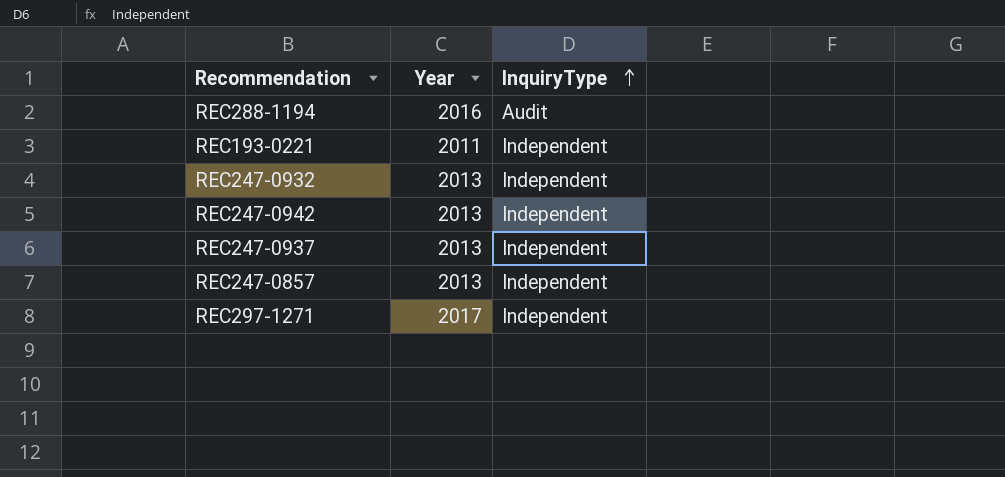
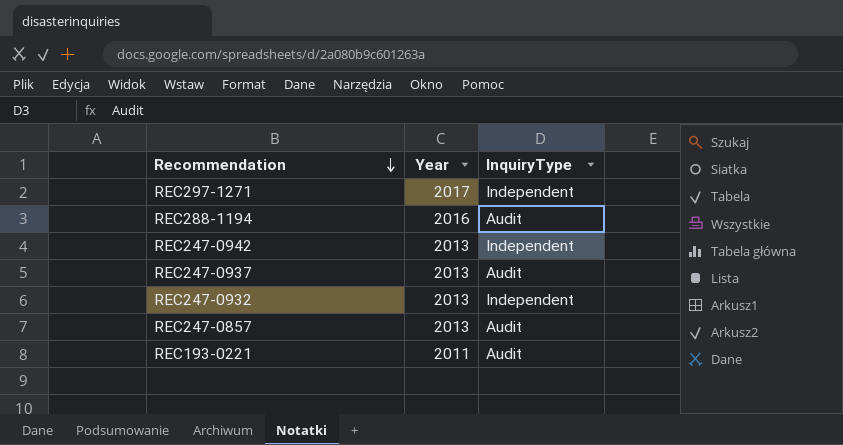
row order: InquiryType ascending -> Recommendation descending
REC247-0937 | InquiryType: Independent -> Audit
REC247-0857 | InquiryType: Independent -> Audit
REC193-0221 | InquiryType: Independent -> Audit

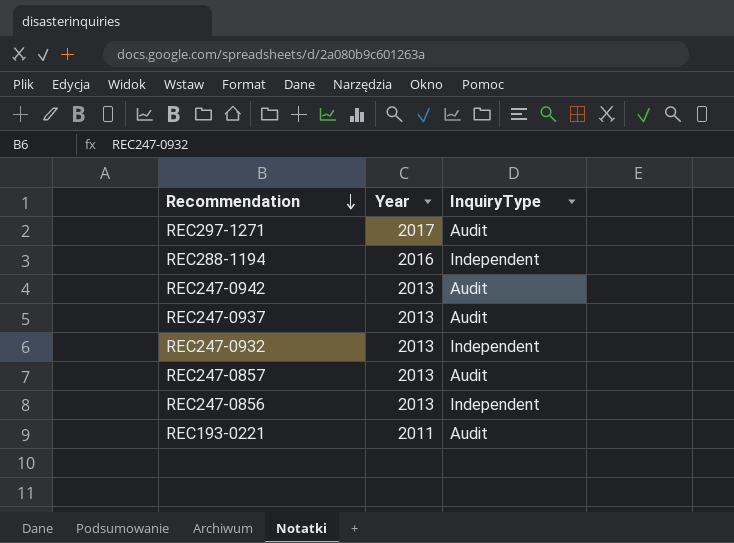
REC297-1271 | InquiryType: Independent -> Audit
REC288-1194 | InquiryType: Audit -> Independent
REC247-0942 | InquiryType: Independent -> Audit
row REC247-0856: none -> 2013 | Independent

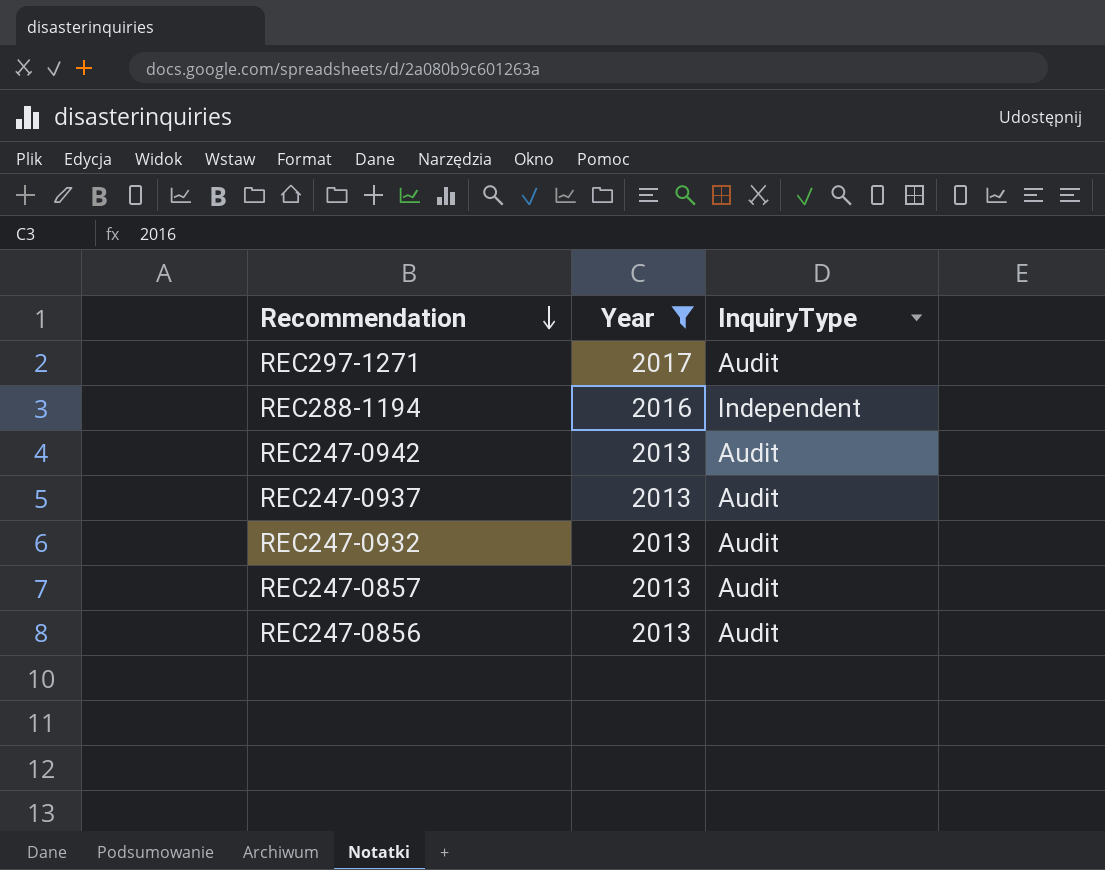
filter: none -> Year != 2011
REC247-0932 | InquiryType: Independent -> Audit
REC247-0856 | InquiryType: Independent -> Audit

